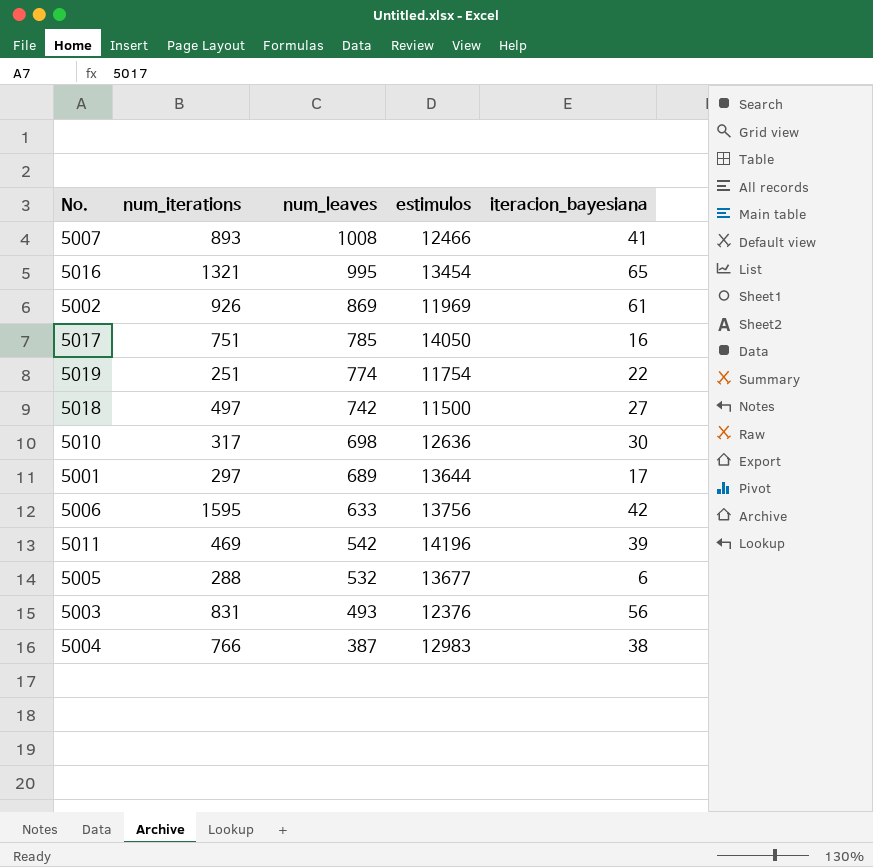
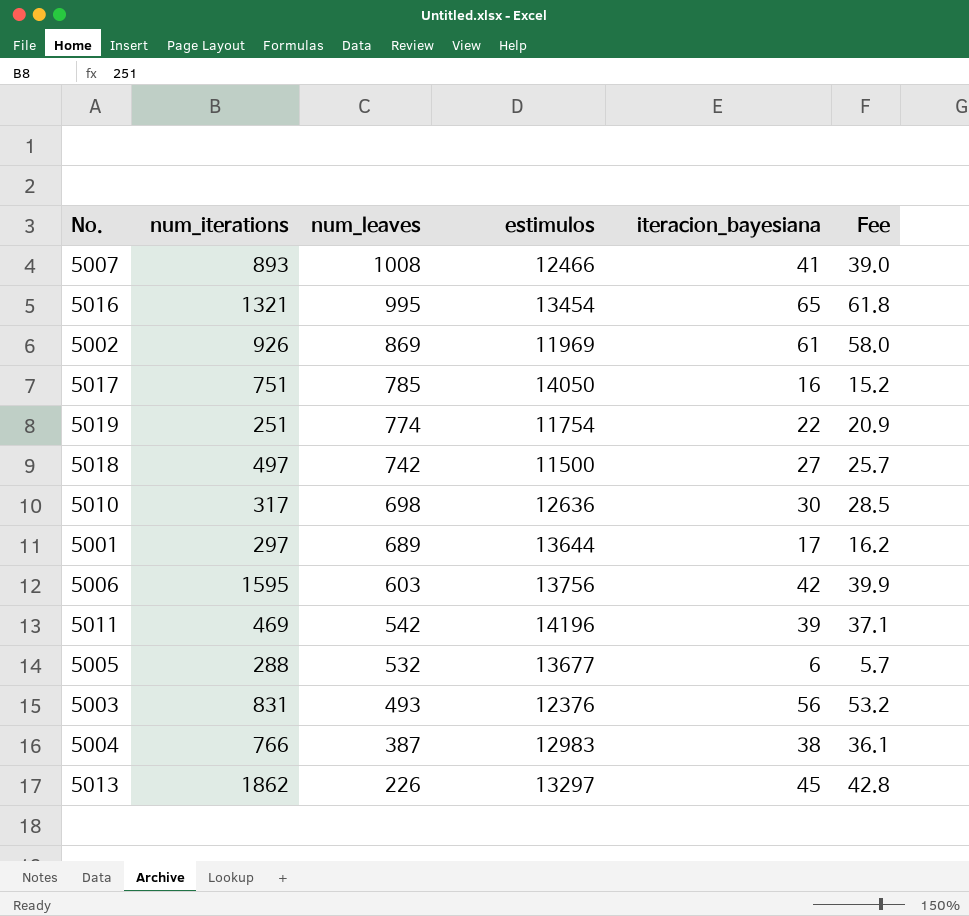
column Fee | formula: none -> [iteracion_bayesiana] * 0.95
5006 | num_leaves: 633 -> 603
row 5013: none -> 1862 | 226 | 13297 | 45 | 42.8

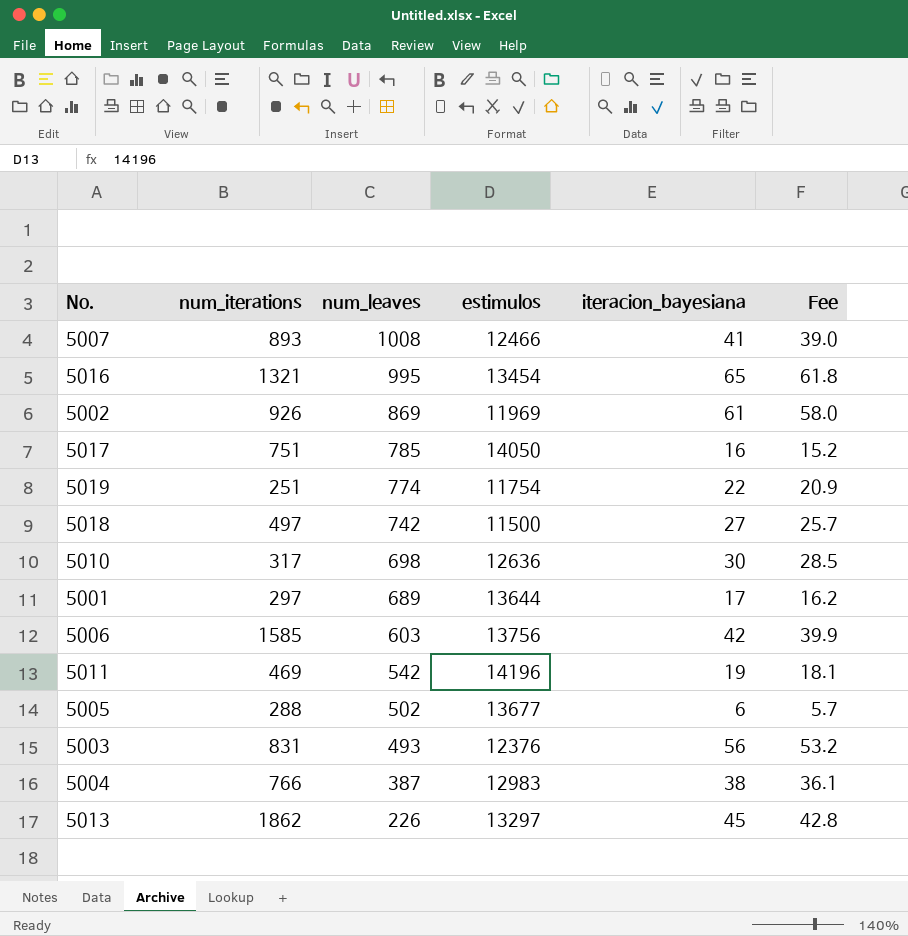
5006 | num_iterations: 1595 -> 1585
5011 | iteracion_bayesiana: 39 -> 19
5011 | Fee: 37.1 -> 18.1
5005 | num_leaves: 532 -> 502

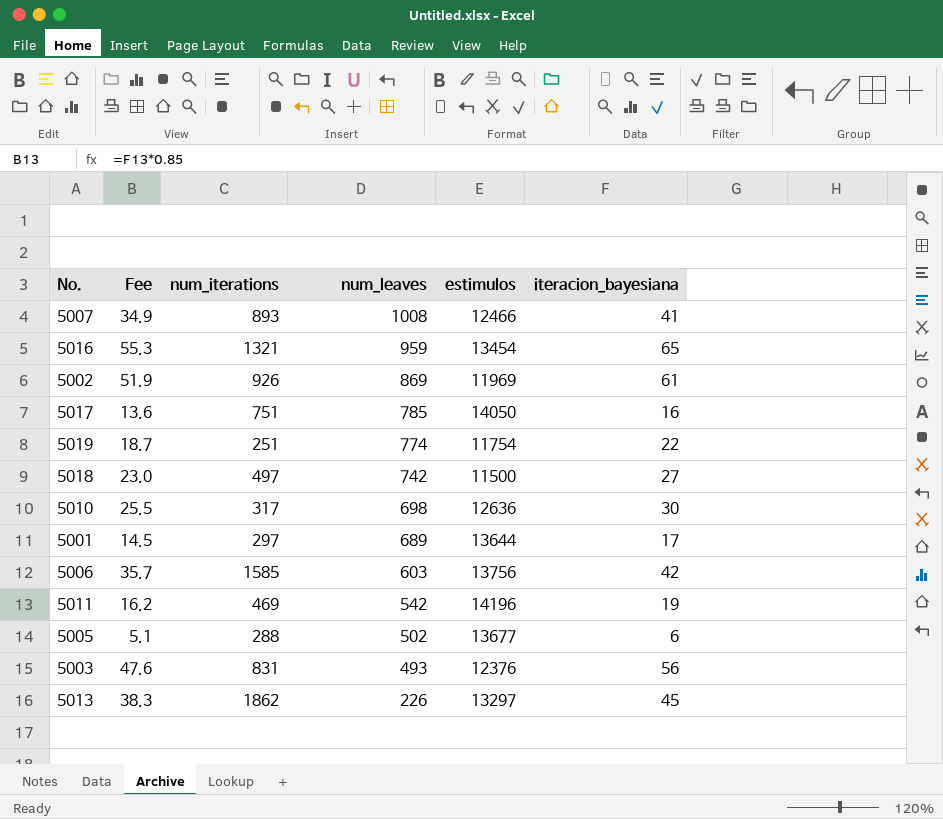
column Fee | formula: [iteracion_bayesiana] * 0.95 -> [iteracion_bayesiana] * 0.85
column Fee | position: 6 -> 2
row 5004: 766 | 387 | 12983 | 38 | 36.1 -> none
5016 | num_leaves: 995 -> 959

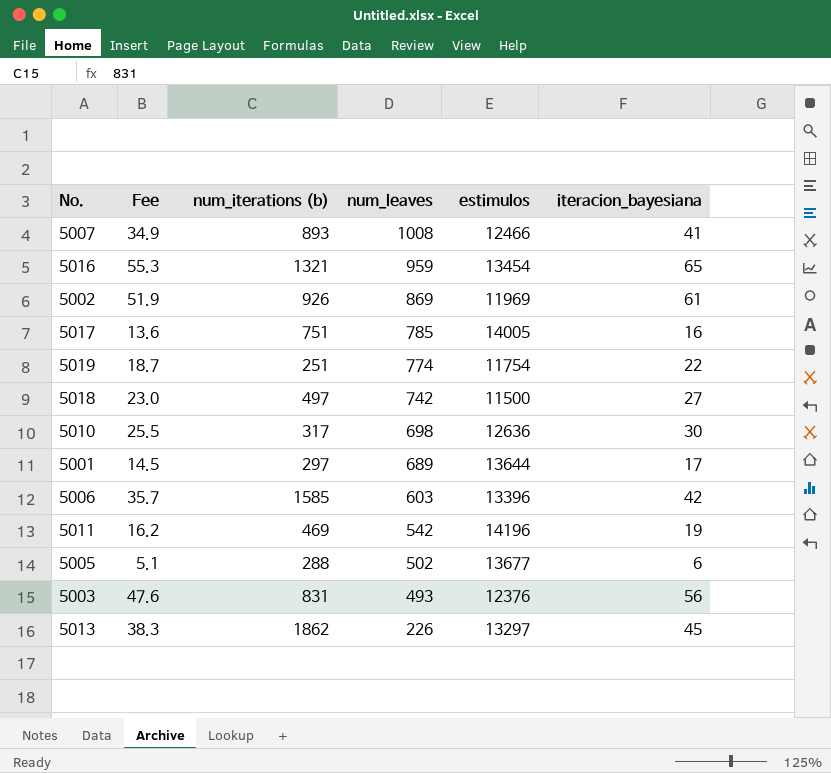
column name: num_iterations -> num_iterations (b)
5017 | estimulos: 14050 -> 14005
5006 | estimulos: 13756 -> 13396

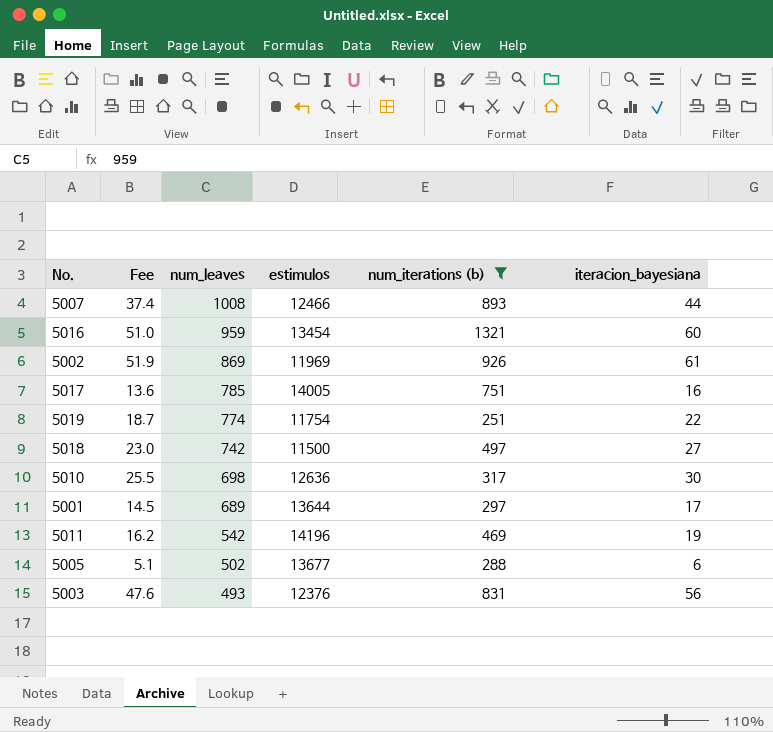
filter: none -> num_iterations (b) <= 1321
column num_iterations (b) | position: 3 -> 5
5007 | Fee: 34.9 -> 37.4
5007 | iteracion_bayesiana: 41 -> 44
5016 | Fee: 55.3 -> 51.0
5016 | iteracion_bayesiana: 65 -> 60

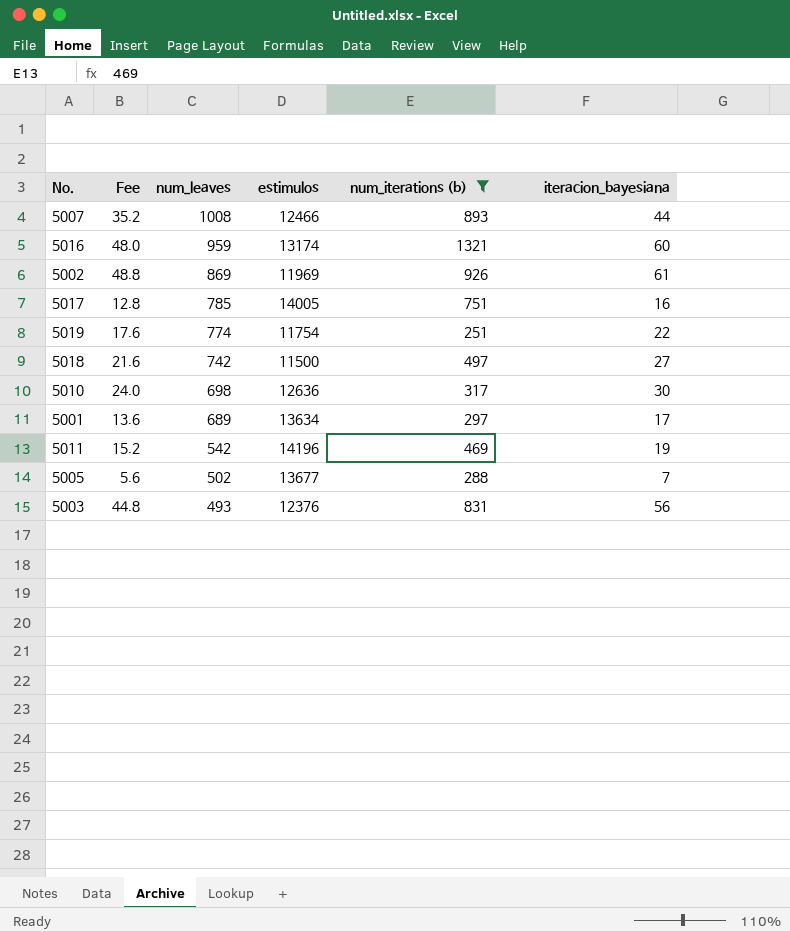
column Fee | formula: [iteracion_bayesiana] * 0.85 -> [iteracion_bayesiana] * 0.8
5016 | estimulos: 13454 -> 13174
5001 | estimulos: 13644 -> 13634
5005 | iteracion_bayesiana: 6 -> 7

